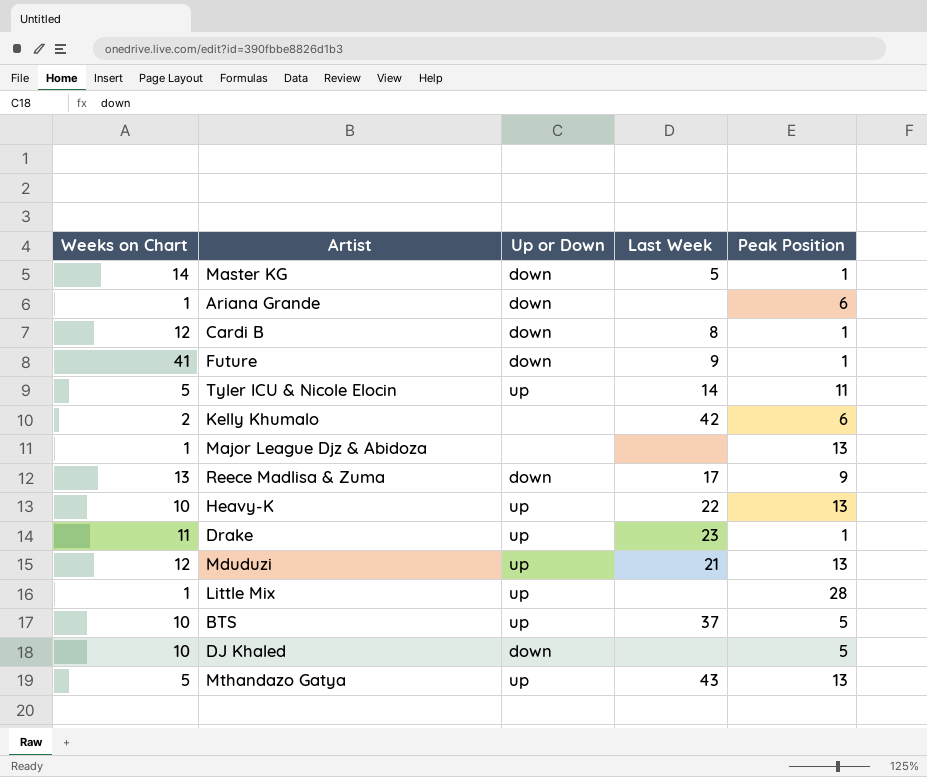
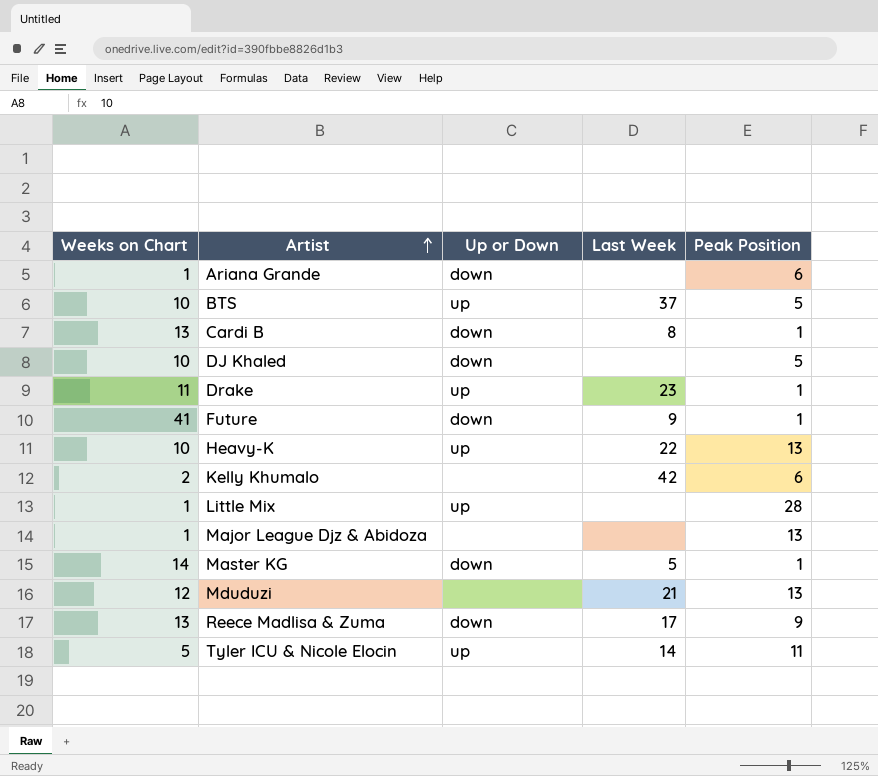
row order: none -> Artist ascending
row Mthandazo Gatya: 5 | up | 43 | 13 -> none
Cardi B | Weeks on Chart: 12 -> 13
Mduduzi | Up or Down: up -> none

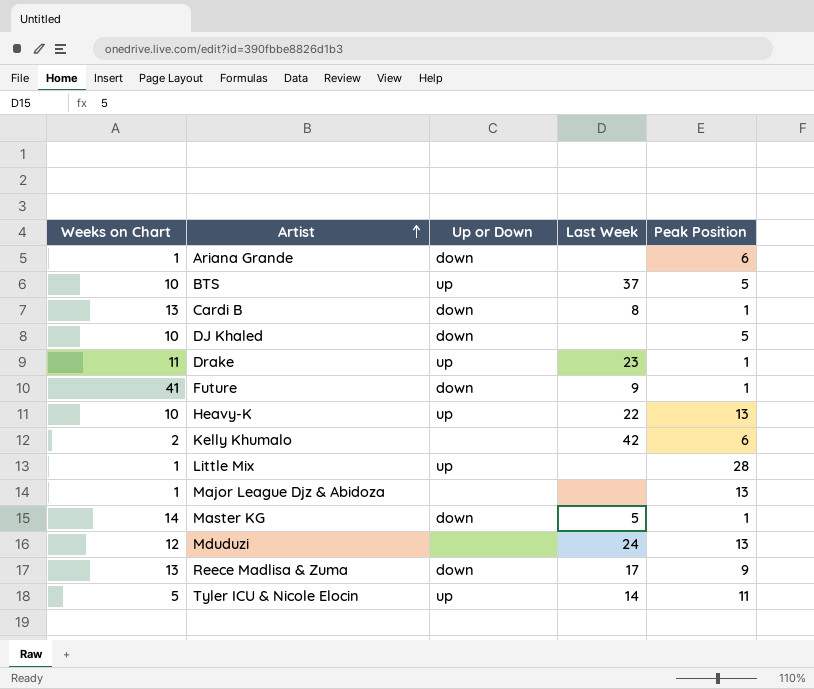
Mduduzi | Last Week: 21 -> 24

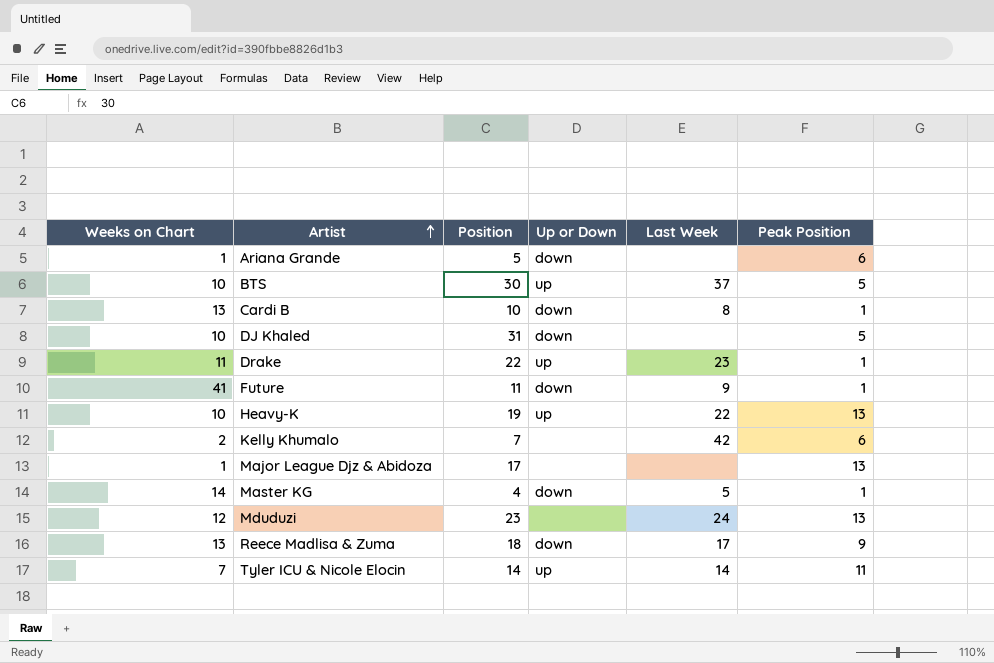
column Position | position: none -> 3
row Little Mix: 1 | up | none | 28 -> none
Tyler ICU & Nicole Elocin | Weeks on Chart: 5 -> 7

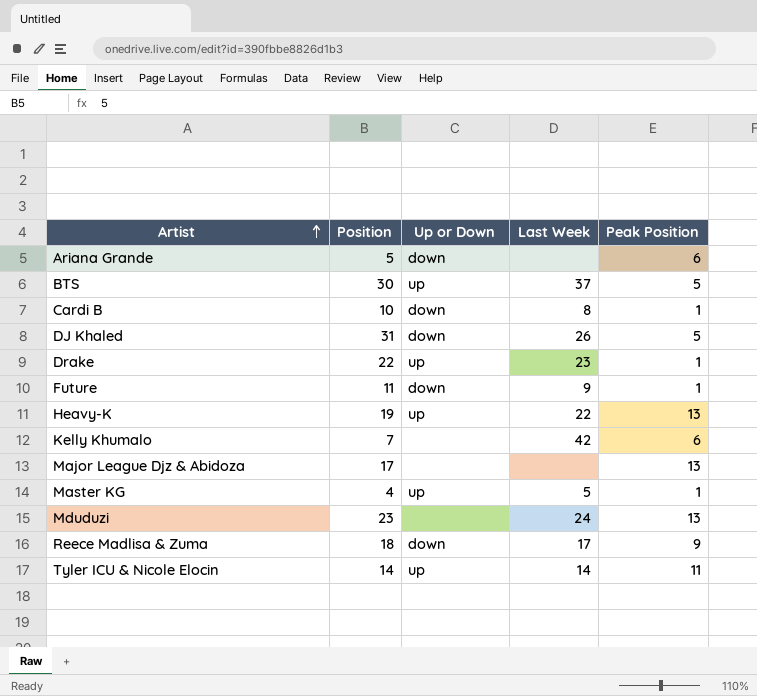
column Weeks on Chart | position: 1 -> none
DJ Khaled | Last Week: none -> 26
Master KG | Up or Down: down -> up

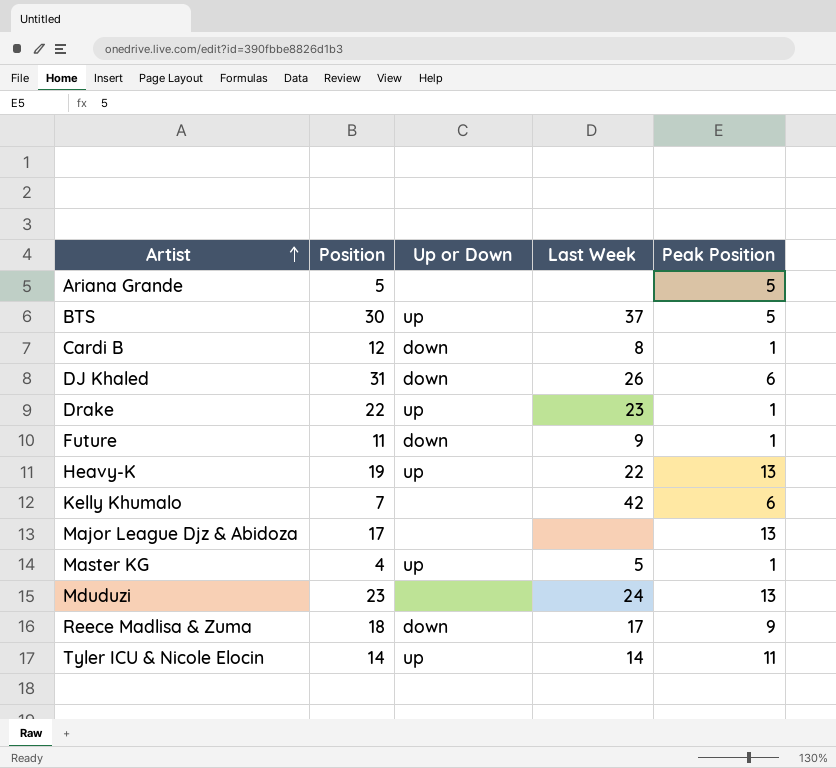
Ariana Grande | Up or Down: down -> none
Ariana Grande | Peak Position: 6 -> 5
Cardi B | Position: 10 -> 12
DJ Khaled | Peak Position: 5 -> 6

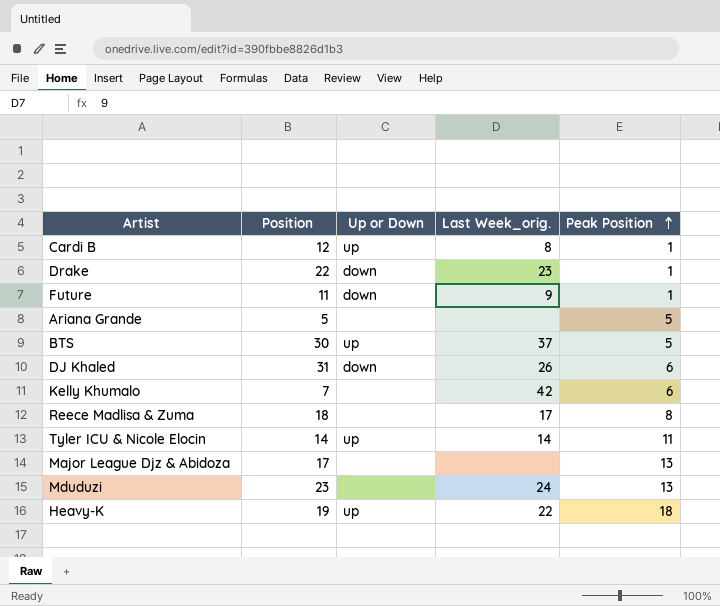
row order: Artist ascending -> Peak Position ascending
column name: Last Week -> Last Week_orig.
row Master KG: 4 | up | 5 | 1 -> none
Cardi B | Up or Down: down -> up
Drake | Up or Down: up -> down
Reece Madlisa & Zuma | Up or Down: down -> none
Reece Madlisa & Zuma | Peak Position: 9 -> 8
Heavy-K | Peak Position: 13 -> 18

